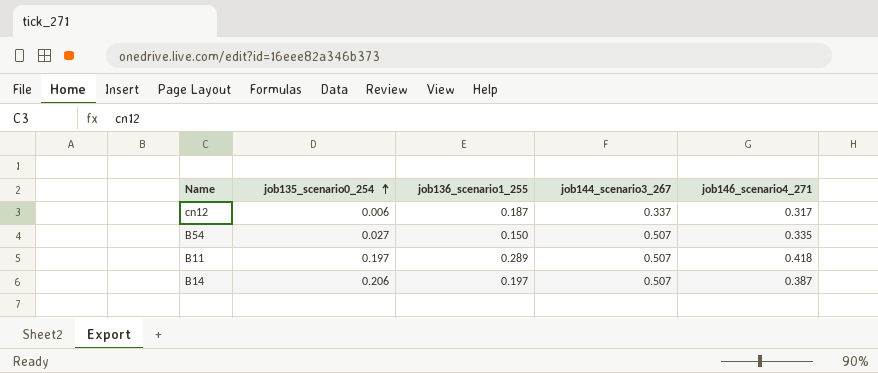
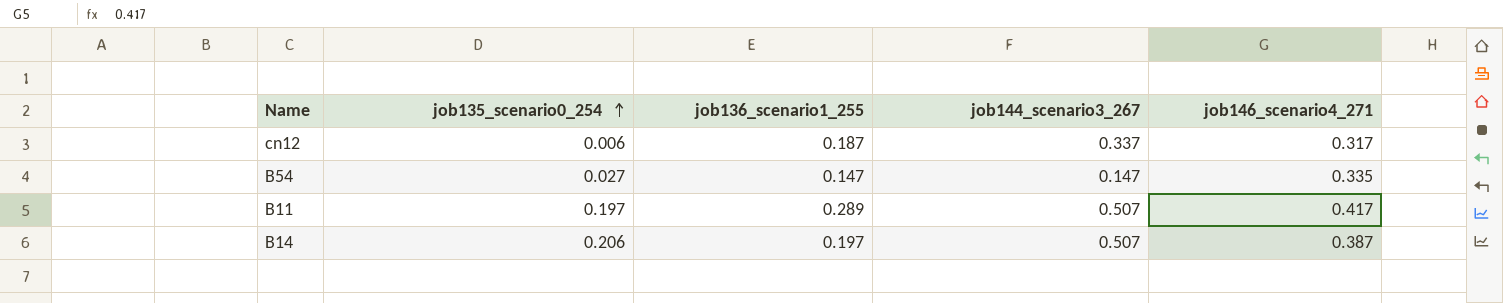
B54 | job136_scenario1_255: 0.150 -> 0.147
B54 | job144_scenario3_267: 0.507 -> 0.147
B11 | job146_scenario4_271: 0.418 -> 0.417

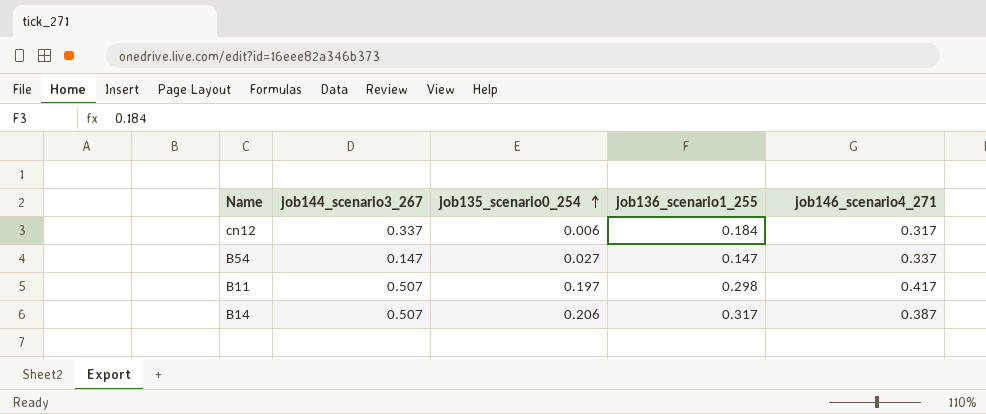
column job144_scenario3_267 | position: 4 -> 2
cn12 | job136_scenario1_255: 0.187 -> 0.184
B54 | job146_scenario4_271: 0.335 -> 0.337
B11 | job136_scenario1_255: 0.289 -> 0.298
B14 | job136_scenario1_255: 0.197 -> 0.317

